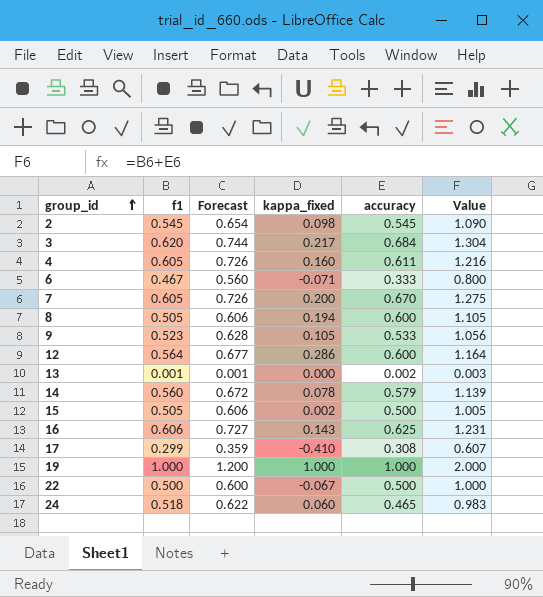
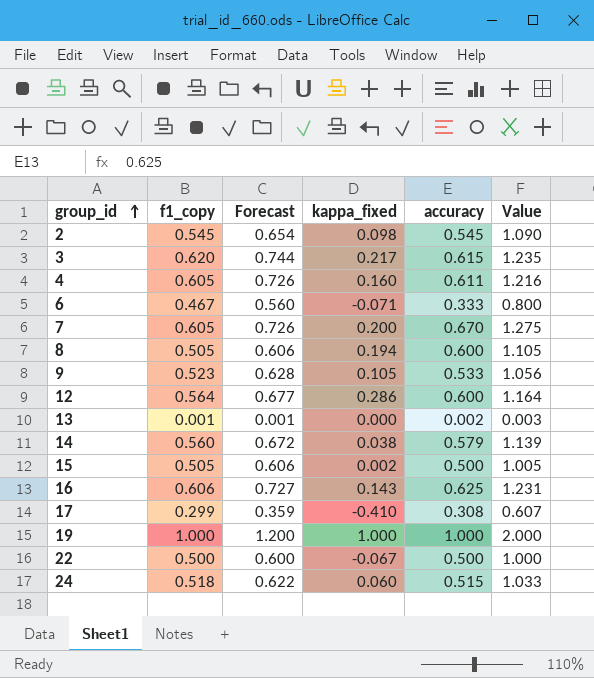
column name: f1 -> f1_copy
3 | accuracy: 0.684 -> 0.615
3 | Value: 1.304 -> 1.235
14 | kappa_fixed: 0.078 -> 0.038
24 | accuracy: 0.465 -> 0.515
24 | Value: 0.983 -> 1.033

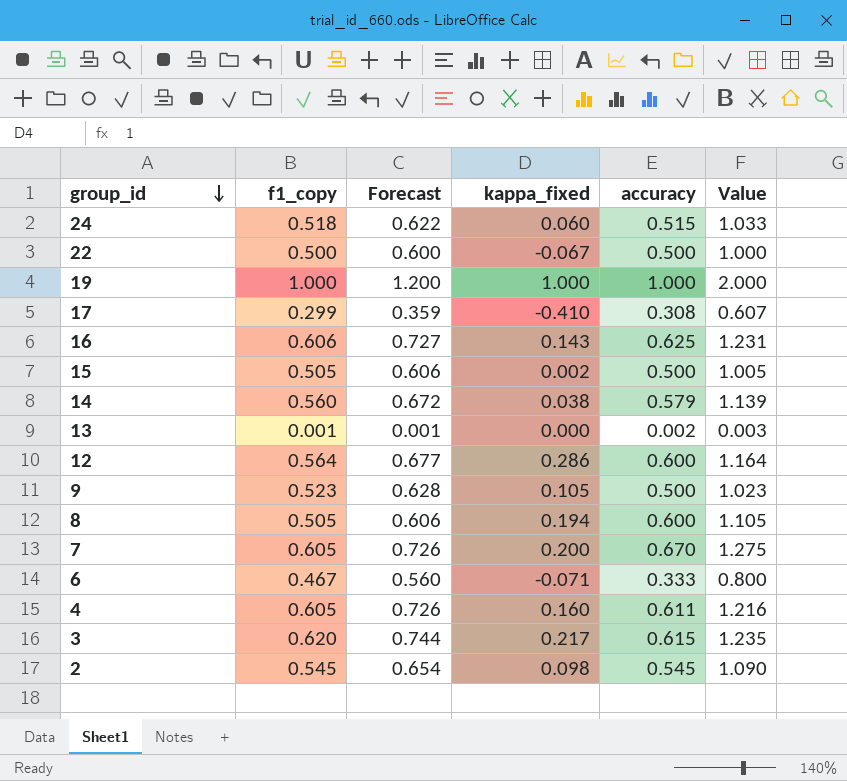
row order: group_id ascending -> group_id descending
9 | accuracy: 0.533 -> 0.500
9 | Value: 1.056 -> 1.023

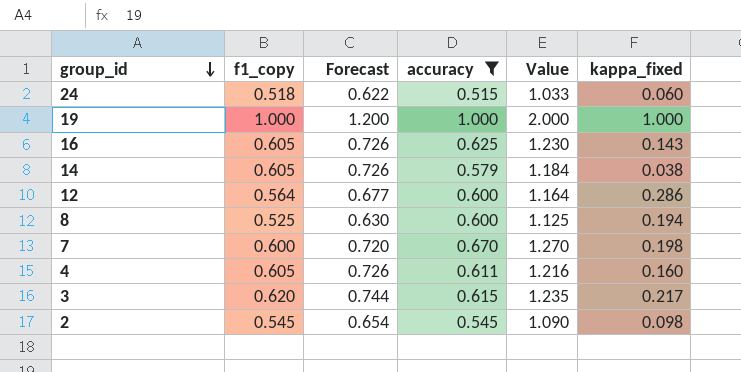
filter: none -> accuracy >= 0.515
column kappa_fixed | position: 4 -> 6
16 | f1_copy: 0.606 -> 0.605
16 | Forecast: 0.727 -> 0.726
16 | Value: 1.231 -> 1.230
14 | f1_copy: 0.560 -> 0.605
14 | Forecast: 0.672 -> 0.726
14 | Value: 1.139 -> 1.184
8 | f1_copy: 0.505 -> 0.525
8 | Forecast: 0.606 -> 0.630
8 | Value: 1.105 -> 1.125
7 | f1_copy: 0.605 -> 0.600
7 | Forecast: 0.726 -> 0.720
7 | Value: 1.275 -> 1.270
7 | kappa_fixed: 0.200 -> 0.198

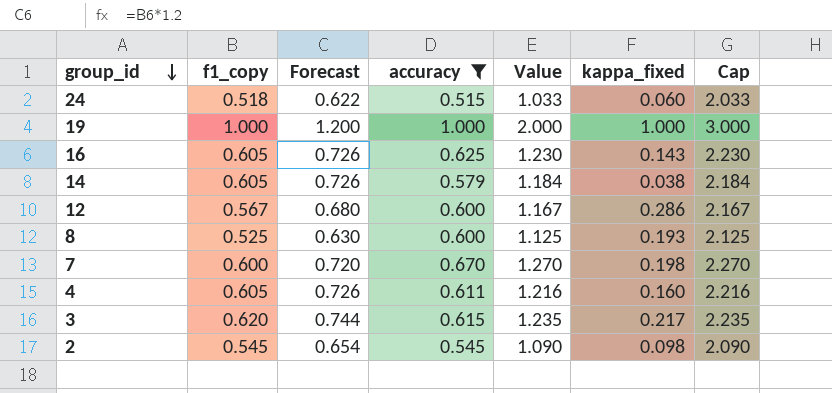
column Cap | formula: none -> [Value] + 1
12 | f1_copy: 0.564 -> 0.567
12 | Forecast: 0.677 -> 0.680
12 | Value: 1.164 -> 1.167
8 | kappa_fixed: 0.194 -> 0.193

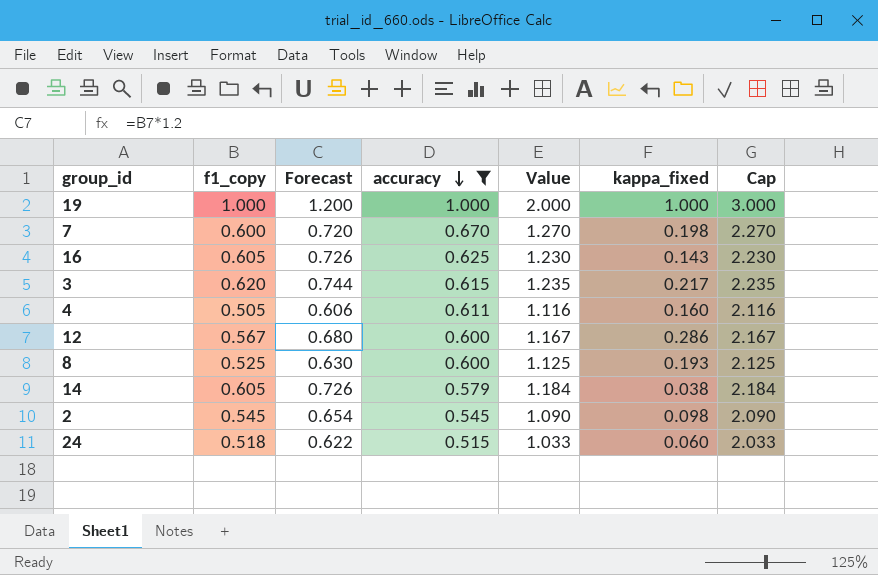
row order: group_id descending -> accuracy descending
4 | f1_copy: 0.605 -> 0.505
4 | Forecast: 0.726 -> 0.606
4 | Value: 1.216 -> 1.116
4 | Cap: 2.216 -> 2.116

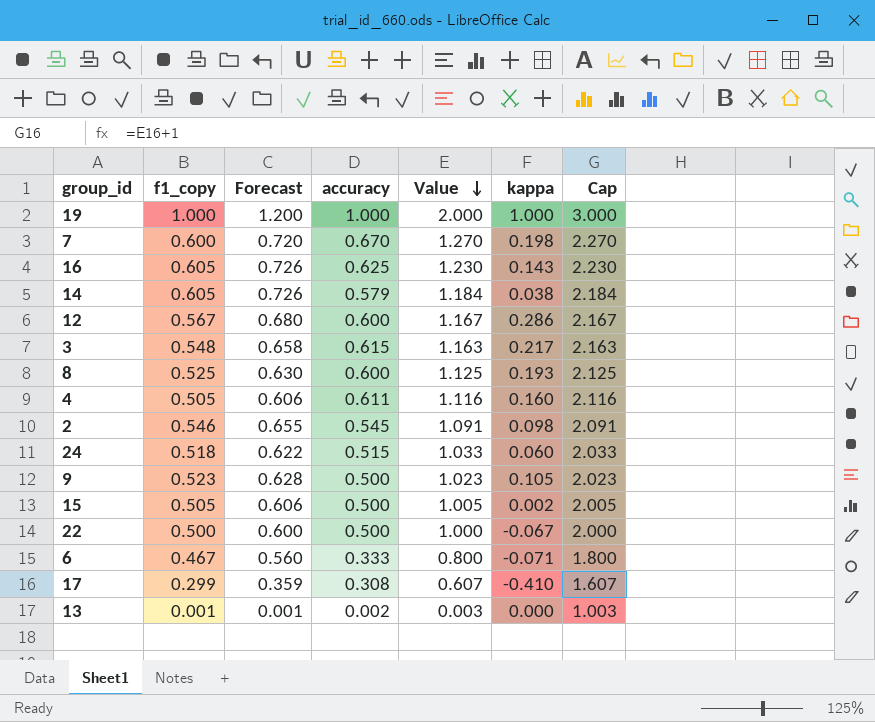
filter: accuracy >= 0.515 -> none
row order: accuracy descending -> Value descending
column name: kappa_fixed -> kappa
3 | f1_copy: 0.620 -> 0.548
3 | Forecast: 0.744 -> 0.658
3 | Value: 1.235 -> 1.163
3 | Cap: 2.235 -> 2.163
2 | f1_copy: 0.545 -> 0.546
2 | Forecast: 0.654 -> 0.655
2 | Value: 1.090 -> 1.091
2 | Cap: 2.090 -> 2.091

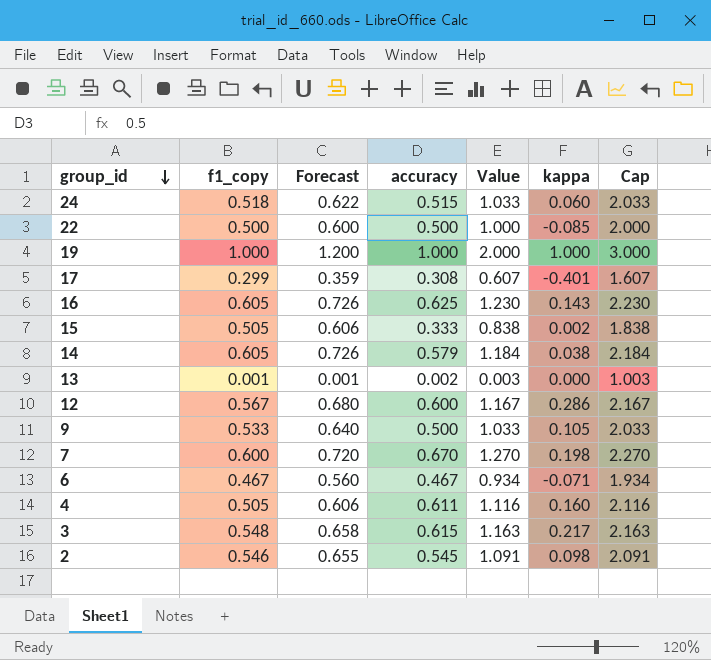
row order: Value descending -> group_id descending
row 8: 0.525 | 0.630 | 0.600 | 1.125 | 0.193 | 2.125 -> none
22 | kappa: -0.067 -> -0.085
17 | kappa: -0.410 -> -0.401
15 | accuracy: 0.500 -> 0.333
15 | Value: 1.005 -> 0.838
15 | Cap: 2.005 -> 1.838
9 | f1_copy: 0.523 -> 0.533
9 | Forecast: 0.628 -> 0.640
9 | Value: 1.023 -> 1.033
9 | Cap: 2.023 -> 2.033
6 | accuracy: 0.333 -> 0.467
6 | Value: 0.800 -> 0.934
6 | Cap: 1.800 -> 1.934

